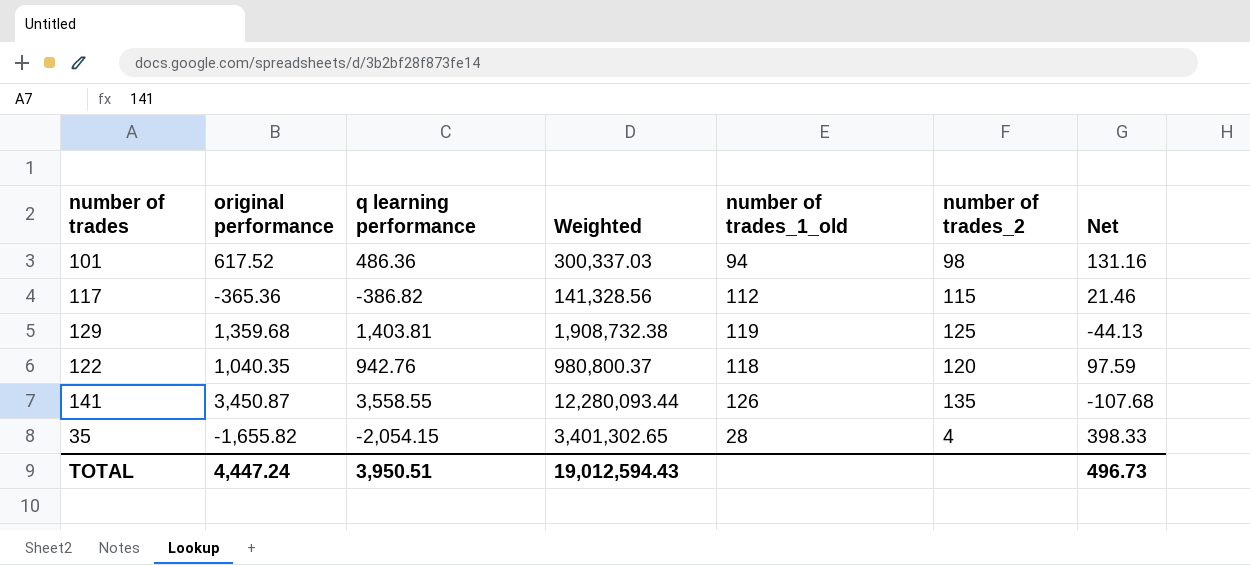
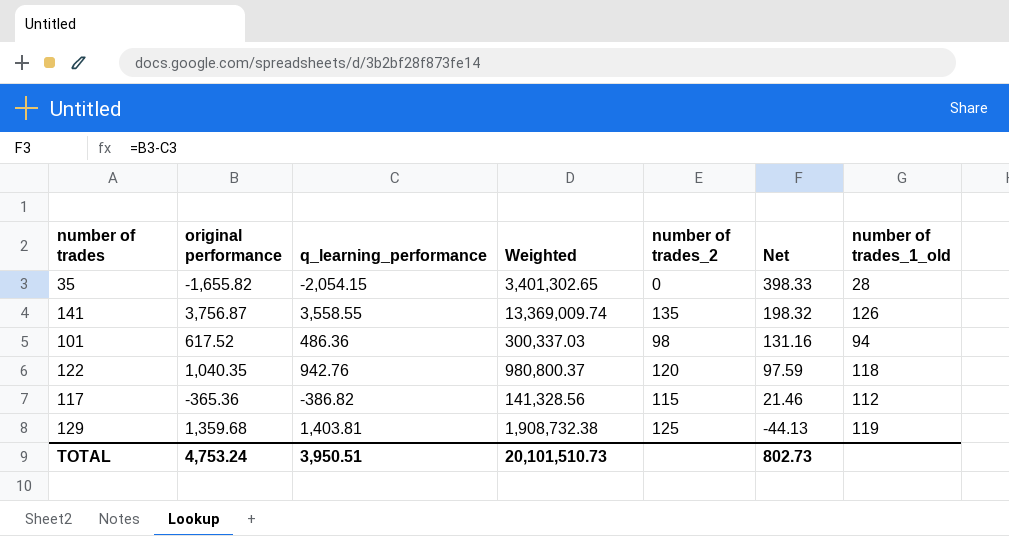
row order: none -> Net descending
column name: q learning performance -> q_learning_performance
column number of trades_1_old | position: 5 -> 7
35 | number of trades_2: 4 -> 0
141 | original performance: 3,450.87 -> 3,756.87
141 | Weighted: 12,280,093.44 -> 13,369,009.74
141 | Net: -107.68 -> 198.32
TOTAL | original performance: 4,447.24 -> 4,753.24
TOTAL | Weighted: 19,012,594.43 -> 20,101,510.73
TOTAL | Net: 496.73 -> 802.73

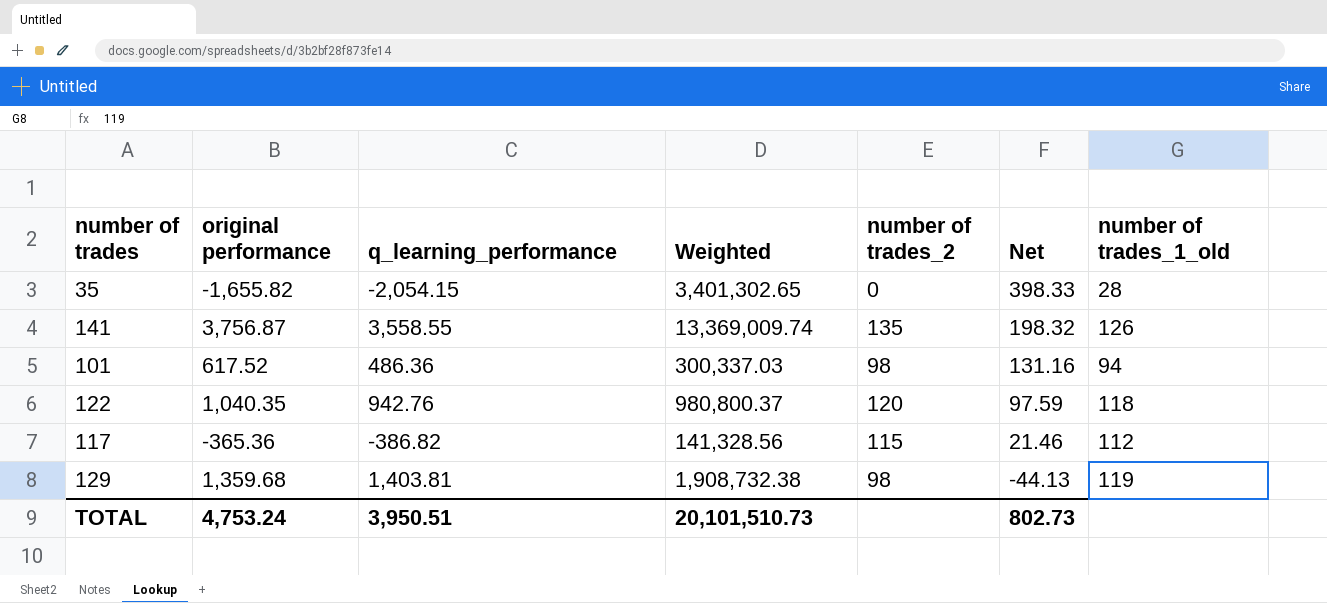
129 | number of trades_2: 125 -> 98

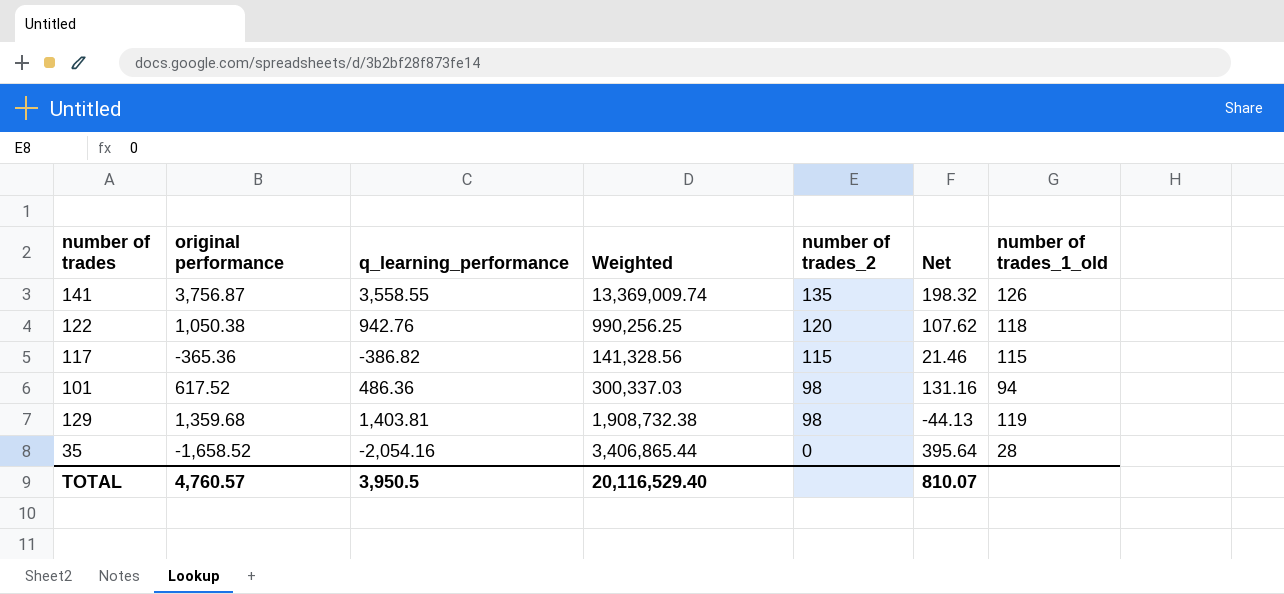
row order: Net descending -> number of trades_2 descending
122 | original performance: 1,040.35 -> 1,050.38
122 | Weighted: 980,800.37 -> 990,256.25
122 | Net: 97.59 -> 107.62
117 | number of trades_1_old: 112 -> 115
35 | original performance: -1,655.82 -> -1,658.52
35 | q_learning_performance: -2,054.15 -> -2,054.16
35 | Weighted: 3,401,302.65 -> 3,406,865.44
35 | Net: 398.33 -> 395.64
TOTAL | original performance: 4,753.24 -> 4,760.57
TOTAL | q_learning_performance: 3,950.51 -> 3,950.5
TOTAL | Weighted: 20,101,510.73 -> 20,116,529.40
TOTAL | Net: 802.73 -> 810.07

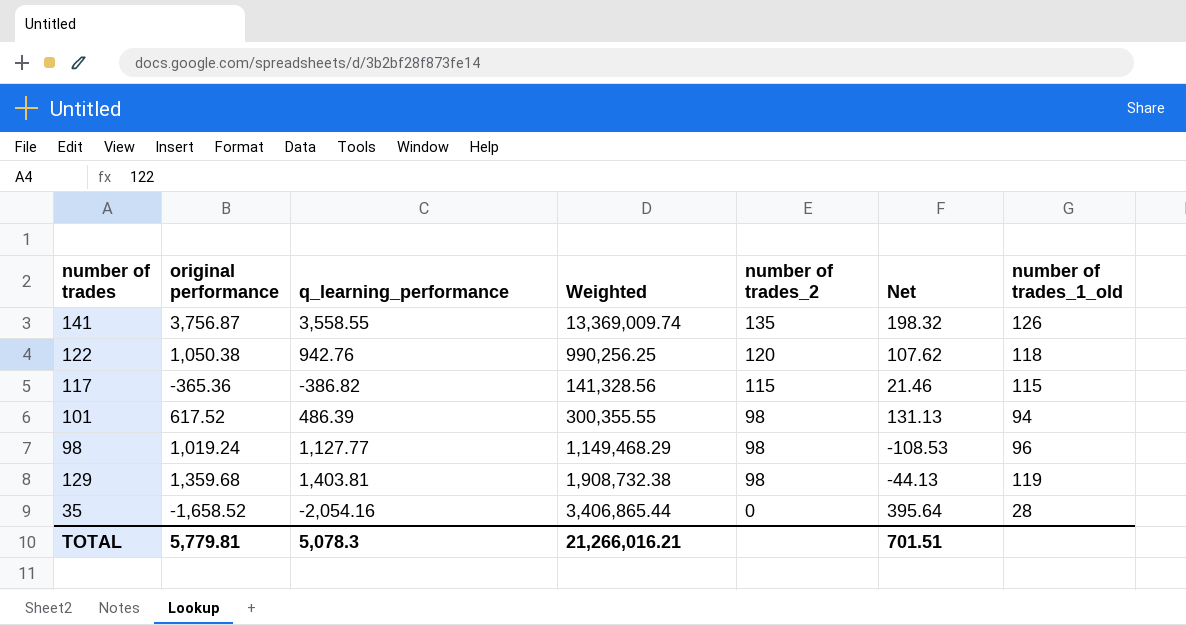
101 | q_learning_performance: 486.36 -> 486.39
101 | Weighted: 300,337.03 -> 300,355.55
101 | Net: 131.16 -> 131.13
row 98: none -> 1,019.24 | 1,127.77 | 1,149,468.29 | 98 | -108.53 | 96
TOTAL | original performance: 4,760.57 -> 5,779.81
TOTAL | q_learning_performance: 3,950.5 -> 5,078.3
TOTAL | Weighted: 20,116,529.40 -> 21,266,016.21
TOTAL | Net: 810.07 -> 701.51

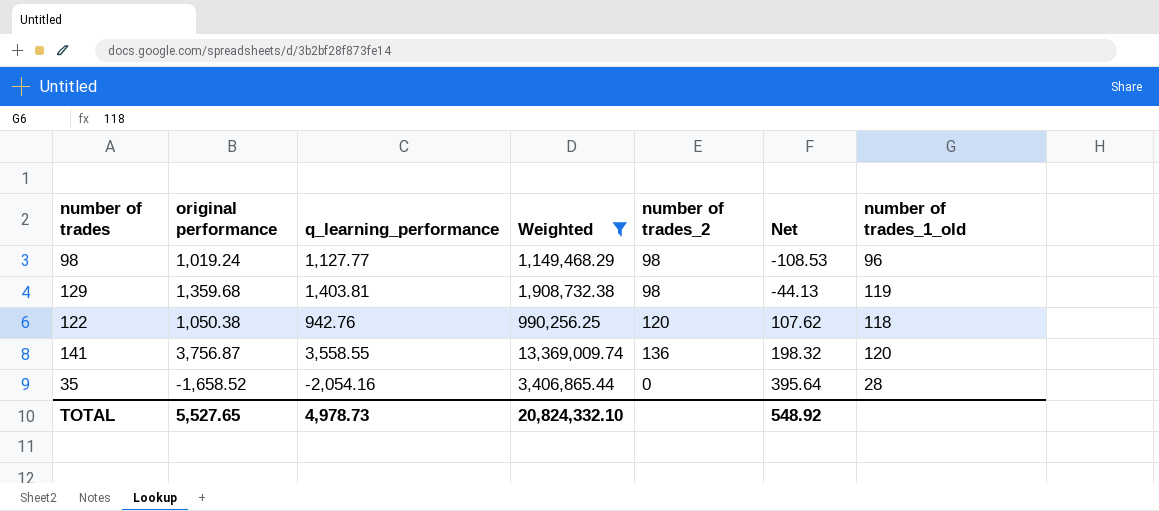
filter: none -> Weighted >= 990,256.25
row order: number of trades_2 descending -> Net ascending
141 | number of trades_2: 135 -> 136
141 | number of trades_1_old: 126 -> 120
TOTAL | original performance: 5,779.81 -> 5,527.65
TOTAL | q_learning_performance: 5,078.3 -> 4,978.73
TOTAL | Weighted: 21,266,016.21 -> 20,824,332.10
TOTAL | Net: 701.51 -> 548.92

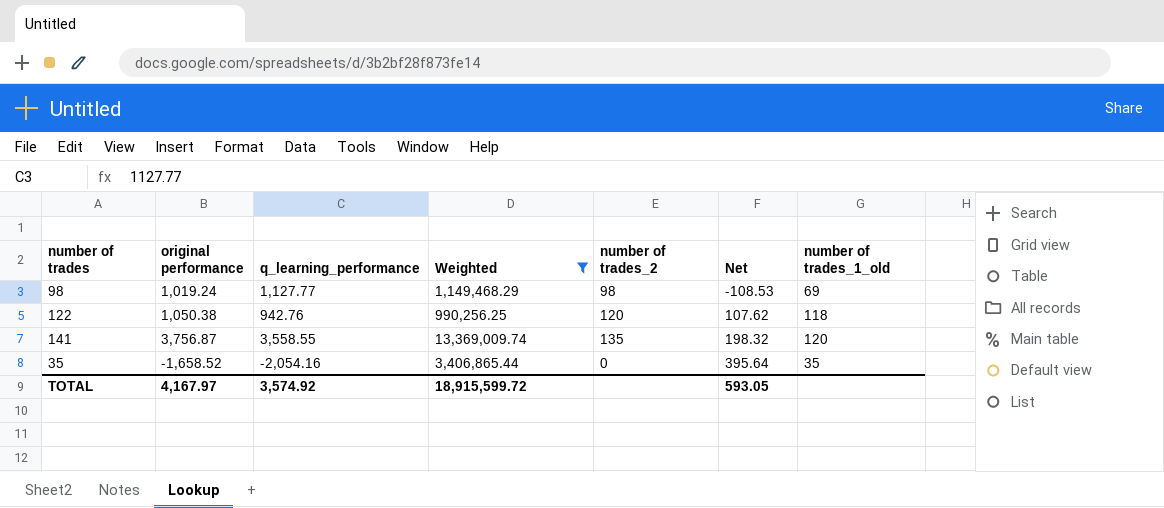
row 129: 1,359.68 | 1,403.81 | 1,908,732.38 | 98 | -44.13 | 119 -> none
98 | number of trades_1_old: 96 -> 69
141 | number of trades_2: 136 -> 135
35 | number of trades_1_old: 28 -> 35
TOTAL | original performance: 5,527.65 -> 4,167.97
TOTAL | q_learning_performance: 4,978.73 -> 3,574.92
TOTAL | Weighted: 20,824,332.10 -> 18,915,599.72
TOTAL | Net: 548.92 -> 593.05

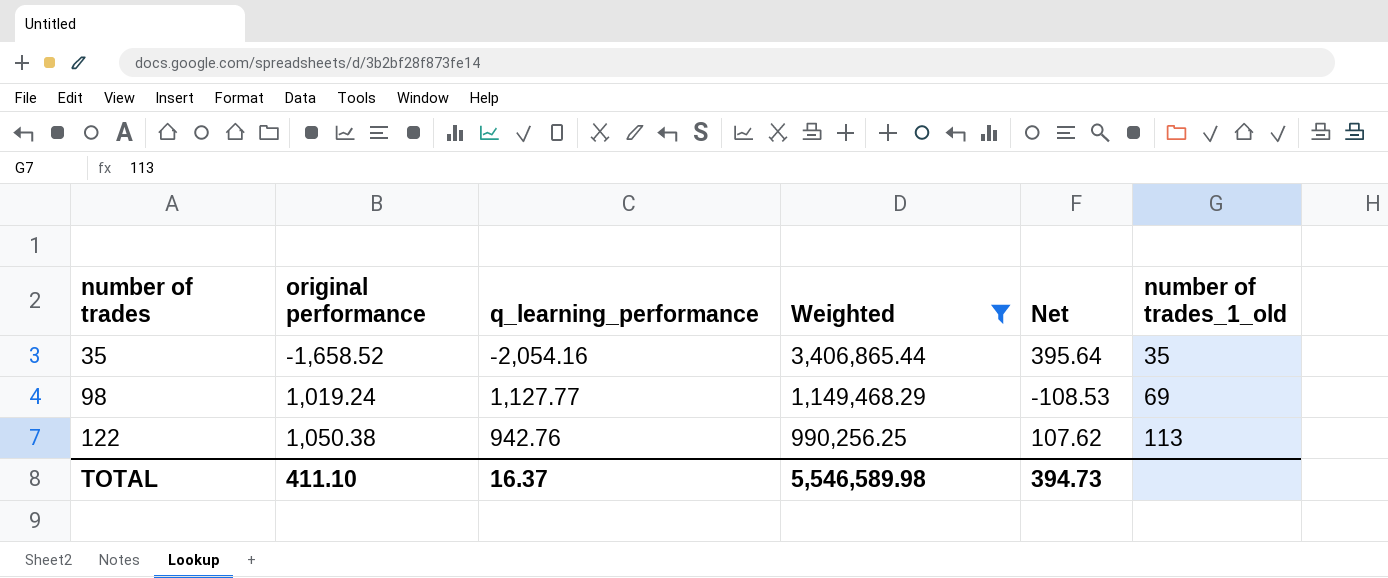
row order: Net ascending -> number of trades ascending
column number of trades_2 | position: 5 -> none
row 141: 3,756.87 | 3,558.55 | 13,369,009.74 | 135 | 198.32 | 120 -> none
122 | number of trades_1_old: 118 -> 113
TOTAL | original performance: 4,167.97 -> 411.10
TOTAL | q_learning_performance: 3,574.92 -> 16.37
TOTAL | Weighted: 18,915,599.72 -> 5,546,589.98
TOTAL | Net: 593.05 -> 394.73

